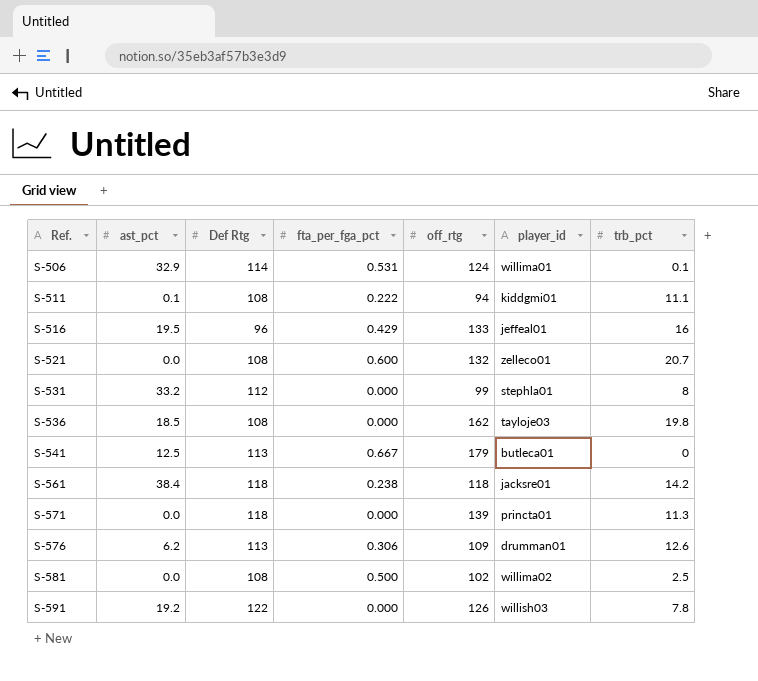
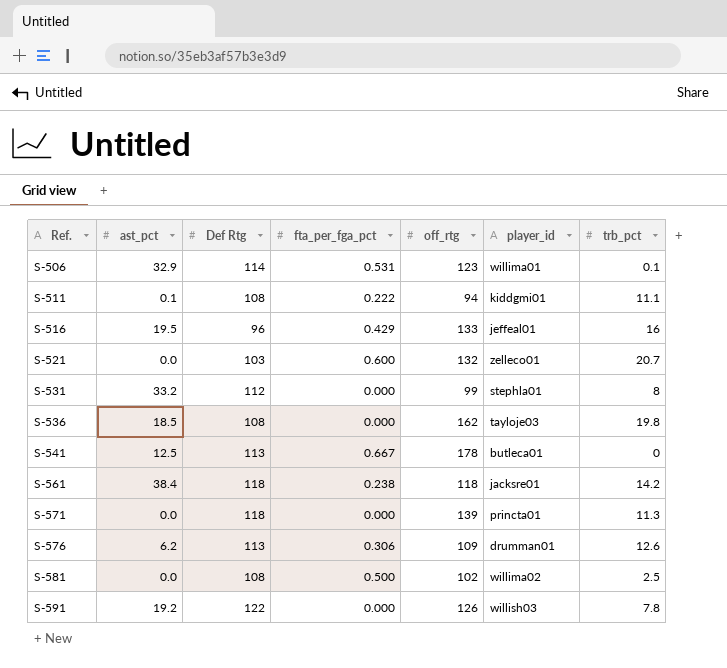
S-506 | off_rtg: 124 -> 123
S-521 | Def Rtg: 108 -> 103
S-541 | off_rtg: 179 -> 178

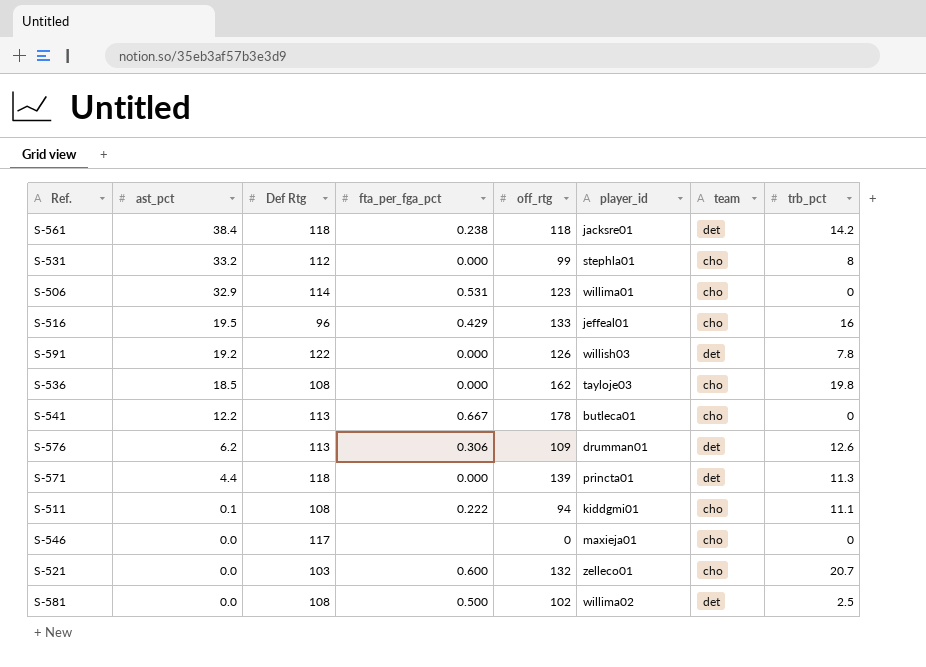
row order: Ref. ascending -> ast_pct descending
column team | position: none -> 7
S-506 | trb_pct: 0.1 -> 0
S-541 | ast_pct: 12.5 -> 12.2
S-571 | ast_pct: 0.0 -> 4.4
row S-546: none -> 0.0 | 117 | none | 0 | maxieja01 | cho | 0

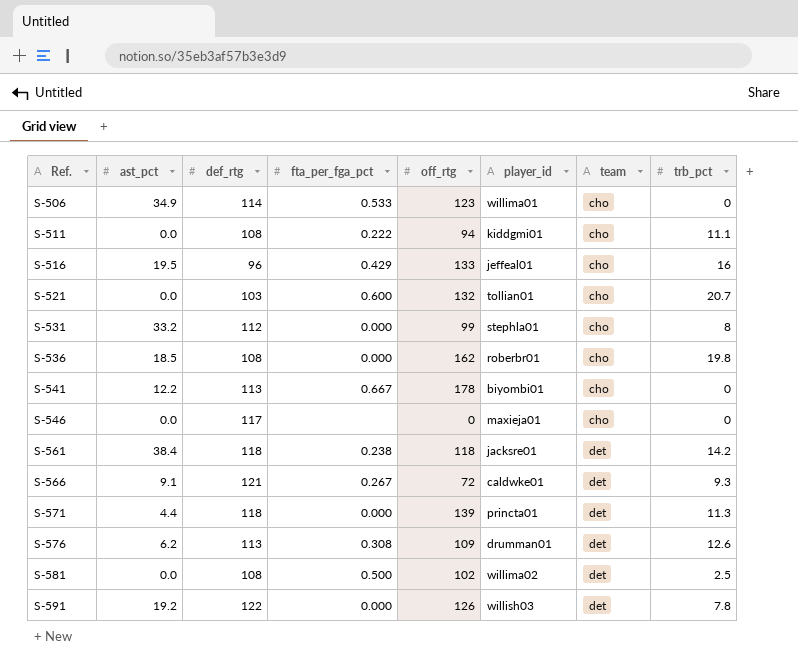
row order: ast_pct descending -> Ref. ascending
column name: Def Rtg -> def_rtg
S-506 | ast_pct: 32.9 -> 34.9
S-506 | fta_per_fga_pct: 0.531 -> 0.533
S-511 | ast_pct: 0.1 -> 0.0
S-521 | player_id: zelleco01 -> tollian01
S-536 | player_id: tayloje03 -> roberbr01
S-541 | player_id: butleca01 -> biyombi01
row S-566: none -> 9.1 | 121 | 0.267 | 72 | caldwke01 | det | 9.3
S-576 | fta_per_fga_pct: 0.306 -> 0.308

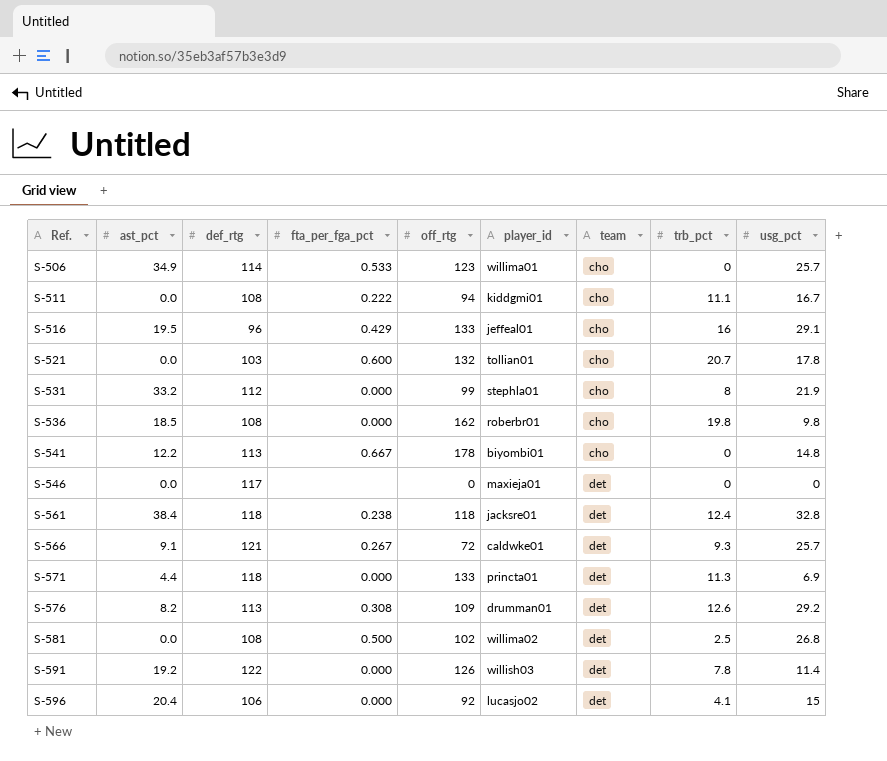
column usg_pct | position: none -> 9
S-546 | team: cho -> det
S-561 | trb_pct: 14.2 -> 12.4
S-571 | off_rtg: 139 -> 133
S-576 | ast_pct: 6.2 -> 8.2
row S-596: none -> 20.4 | 106 | 0.000 | 92 | lucasjo02 | det | 4.1 | 15

